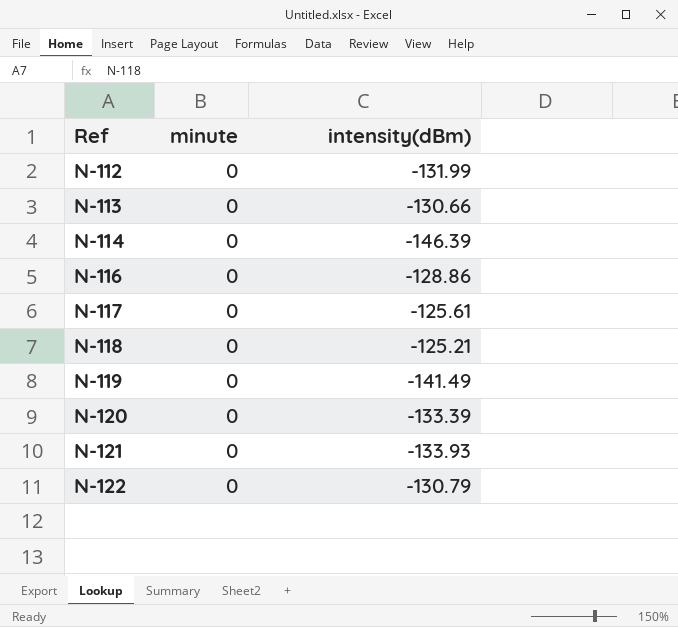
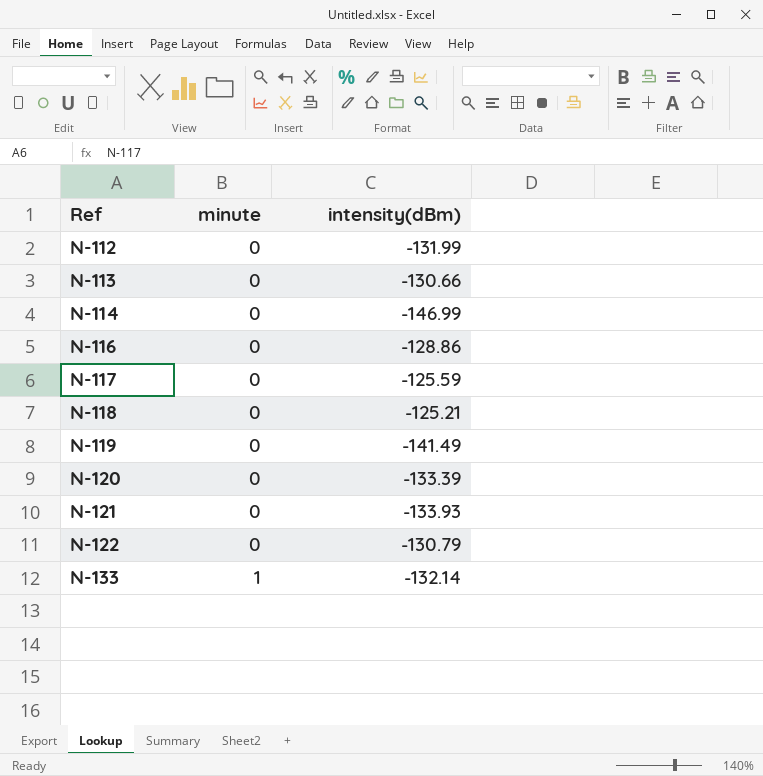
N-114 | intensity(dBm): -146.39 -> -146.99
N-117 | intensity(dBm): -125.61 -> -125.59
row N-133: none -> 1 | -132.14

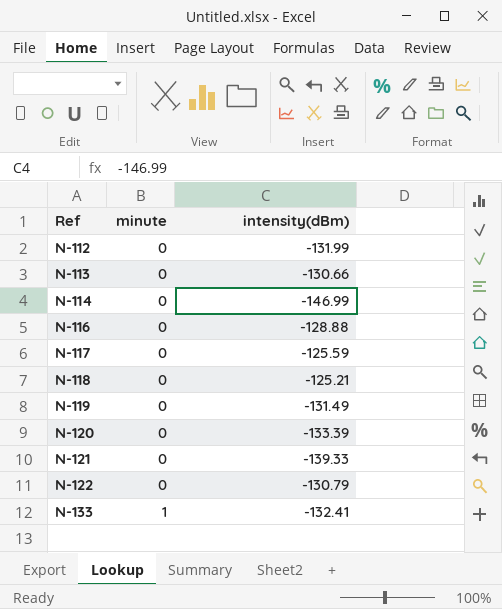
N-116 | intensity(dBm): -128.86 -> -128.88
N-119 | intensity(dBm): -141.49 -> -131.49
N-121 | intensity(dBm): -133.93 -> -139.33
N-133 | intensity(dBm): -132.14 -> -132.41

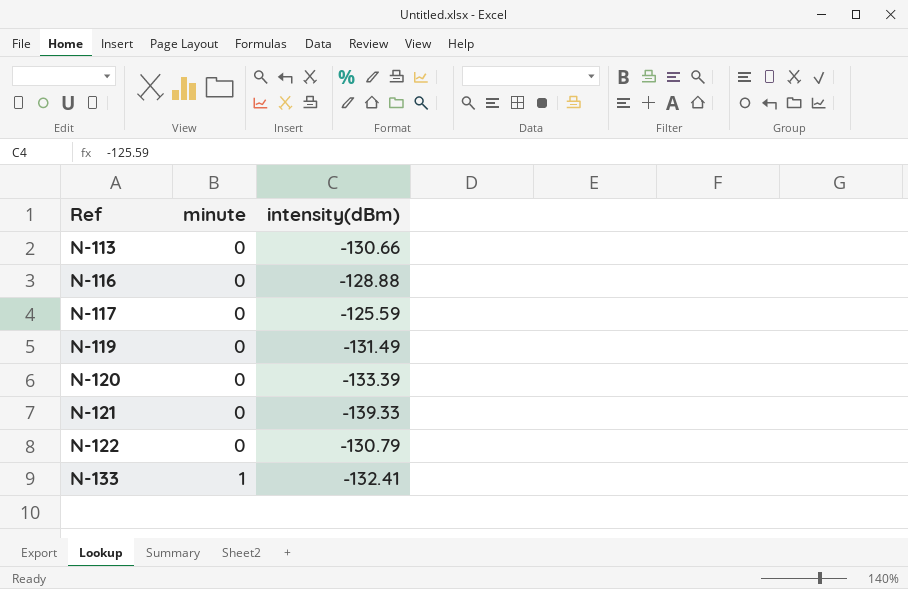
row N-112: 0 | -131.99 -> none
row N-114: 0 | -146.99 -> none
row N-118: 0 | -125.21 -> none

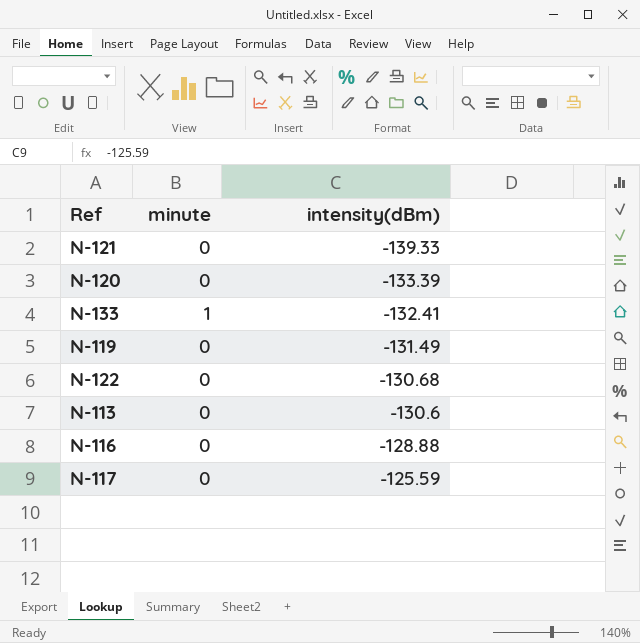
row order: Ref ascending -> intensity(dBm) ascending
N-122 | intensity(dBm): -130.79 -> -130.68
N-113 | intensity(dBm): -130.66 -> -130.6

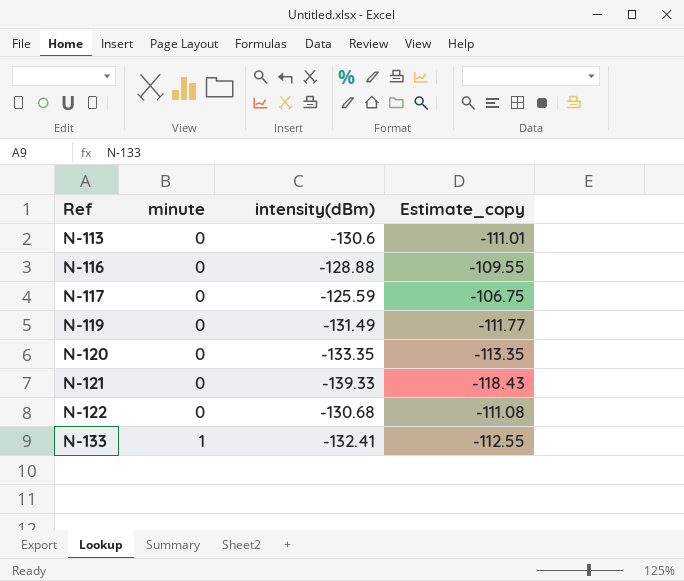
row order: intensity(dBm) ascending -> Ref ascending
column Estimate_copy | formula: none -> [intensity(dBm)] * 0.85
N-120 | intensity(dBm): -133.39 -> -133.35

